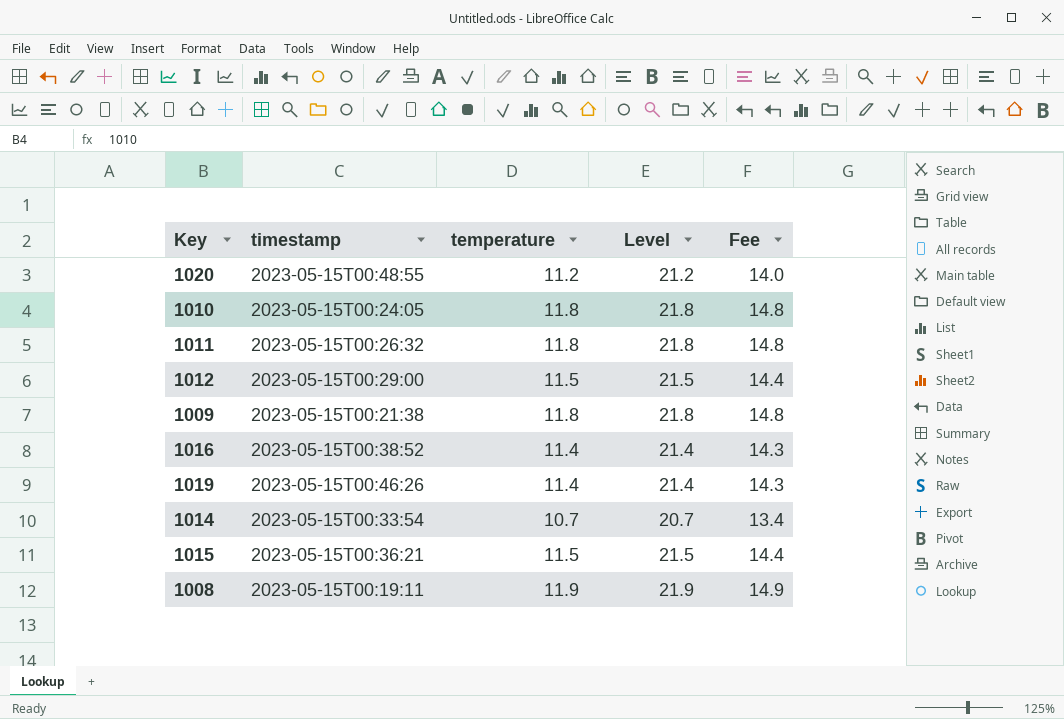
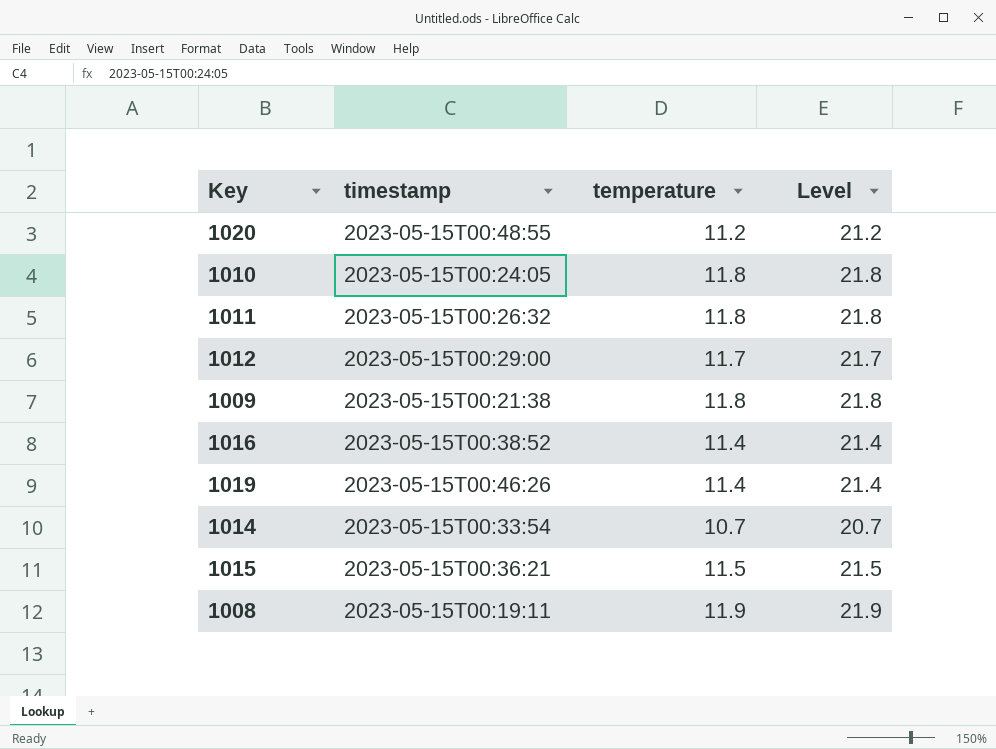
column Fee | formula: [temperature] * 1.25 -> none
1012 | temperature: 11.5 -> 11.7
1012 | Level: 21.5 -> 21.7

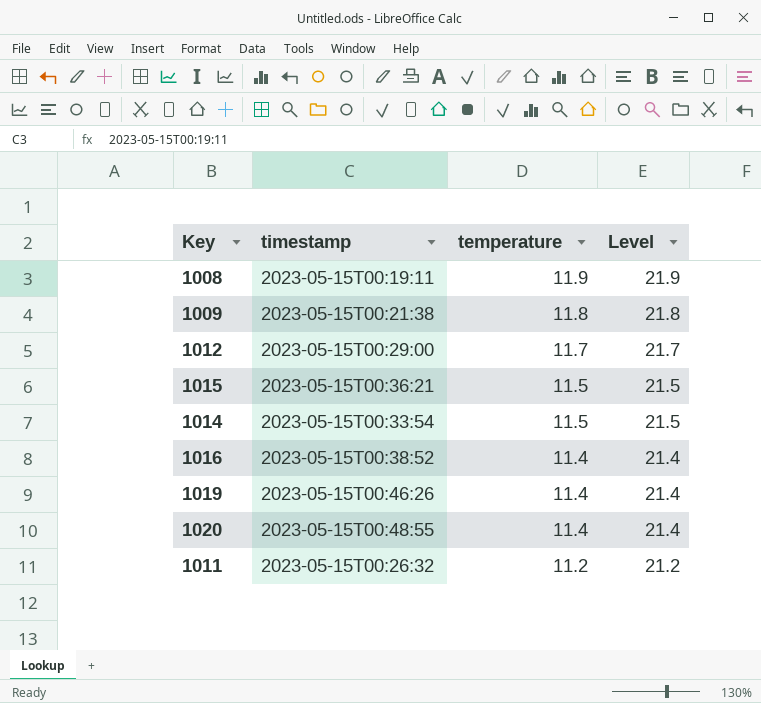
row order: none -> temperature descending
row 1010: 2023-05-15T00:24:05 | 11.8 | 21.8 -> none
1014 | temperature: 10.7 -> 11.5
1014 | Level: 20.7 -> 21.5
1020 | temperature: 11.2 -> 11.4
1020 | Level: 21.2 -> 21.4
1011 | temperature: 11.8 -> 11.2
1011 | Level: 21.8 -> 21.2

